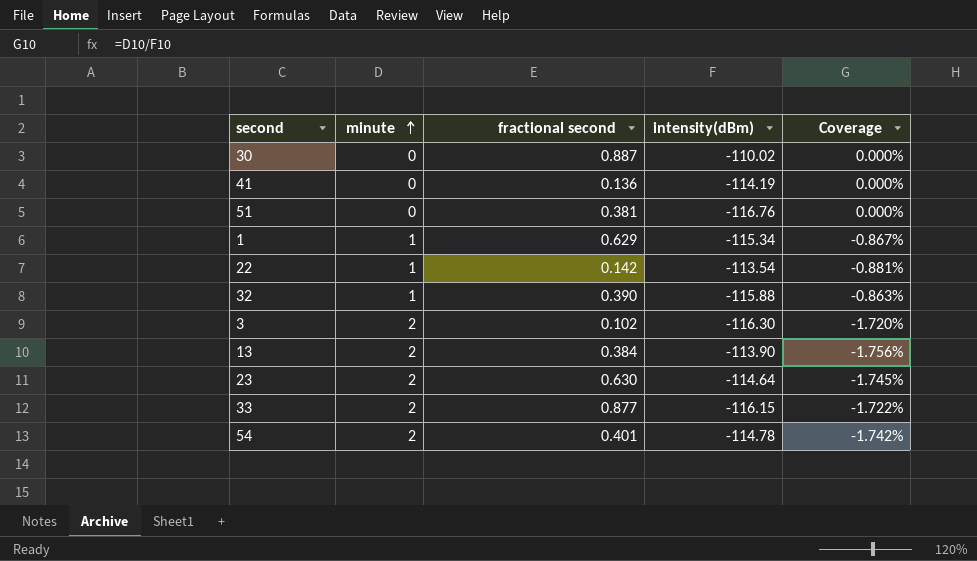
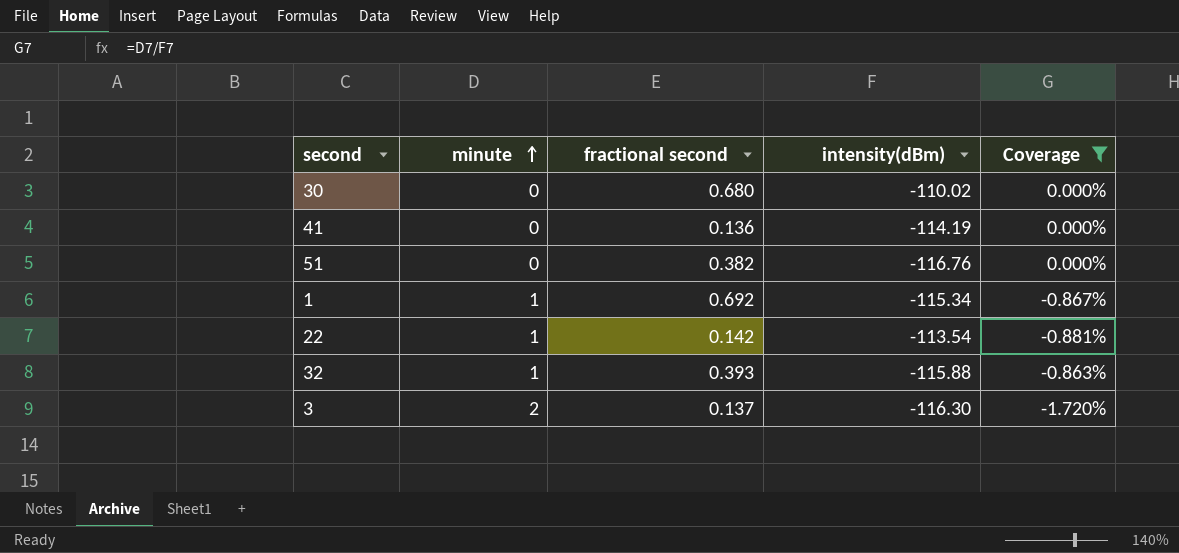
filter: none -> Coverage >= -1.720%
30 | fractional second: 0.887 -> 0.680
51 | fractional second: 0.381 -> 0.382
1 | fractional second: 0.629 -> 0.692
32 | fractional second: 0.390 -> 0.393
3 | fractional second: 0.102 -> 0.137

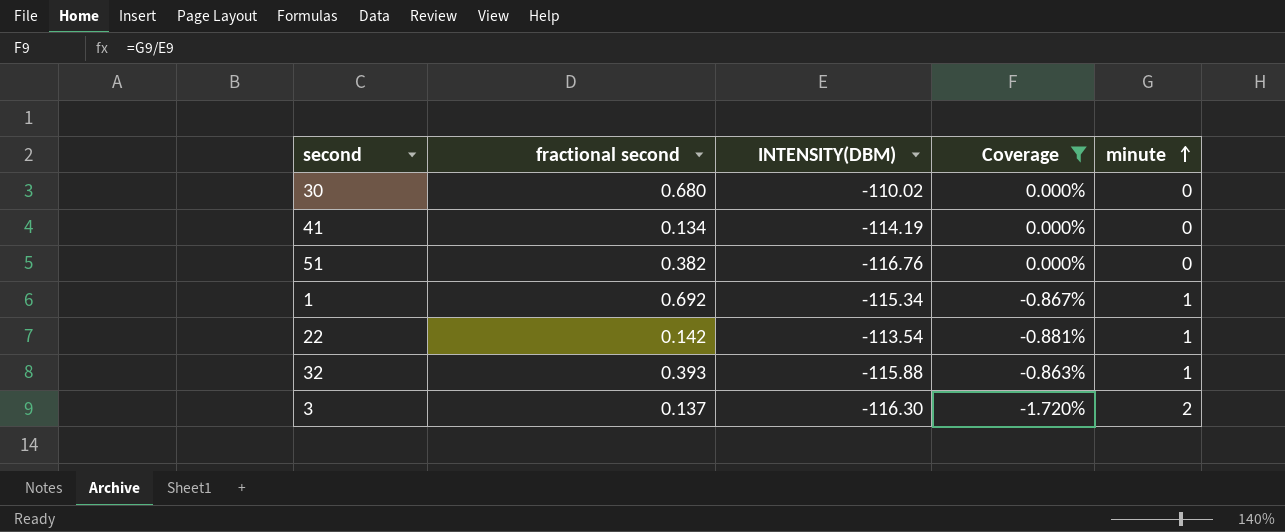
column name: intensity(dBm) -> INTENSITY(DBM)
column minute | position: 2 -> 5
41 | fractional second: 0.136 -> 0.134

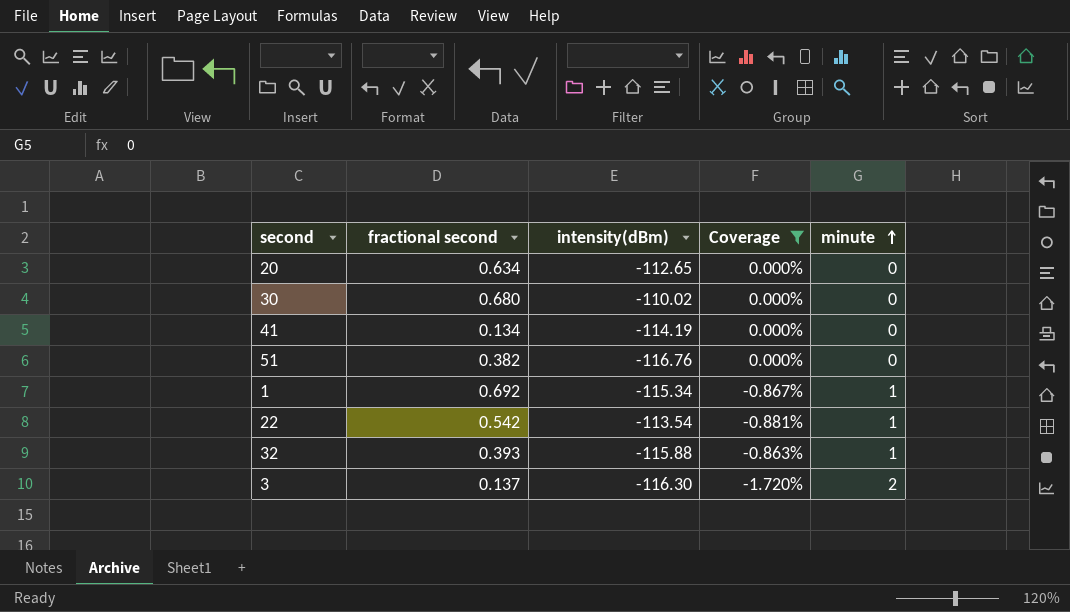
column name: INTENSITY(DBM) -> intensity(dBm)
row 20: none -> 0.634 | -112.65 | 0.000% | 0
22 | fractional second: 0.142 -> 0.542

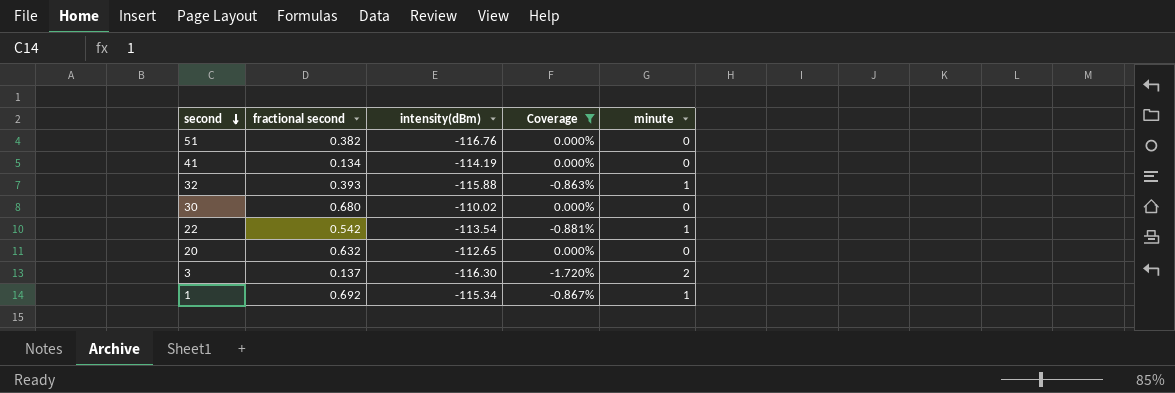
row order: minute ascending -> second descending
20 | fractional second: 0.634 -> 0.632

